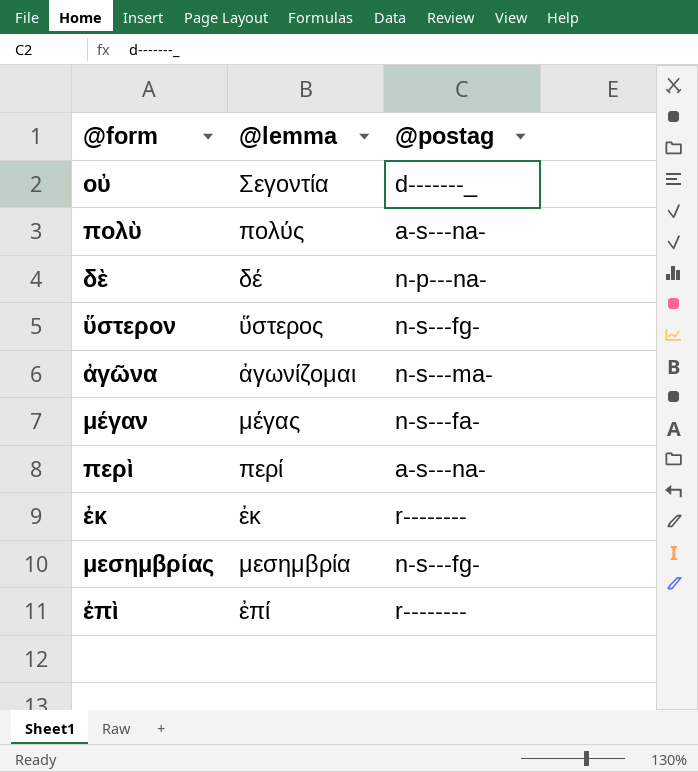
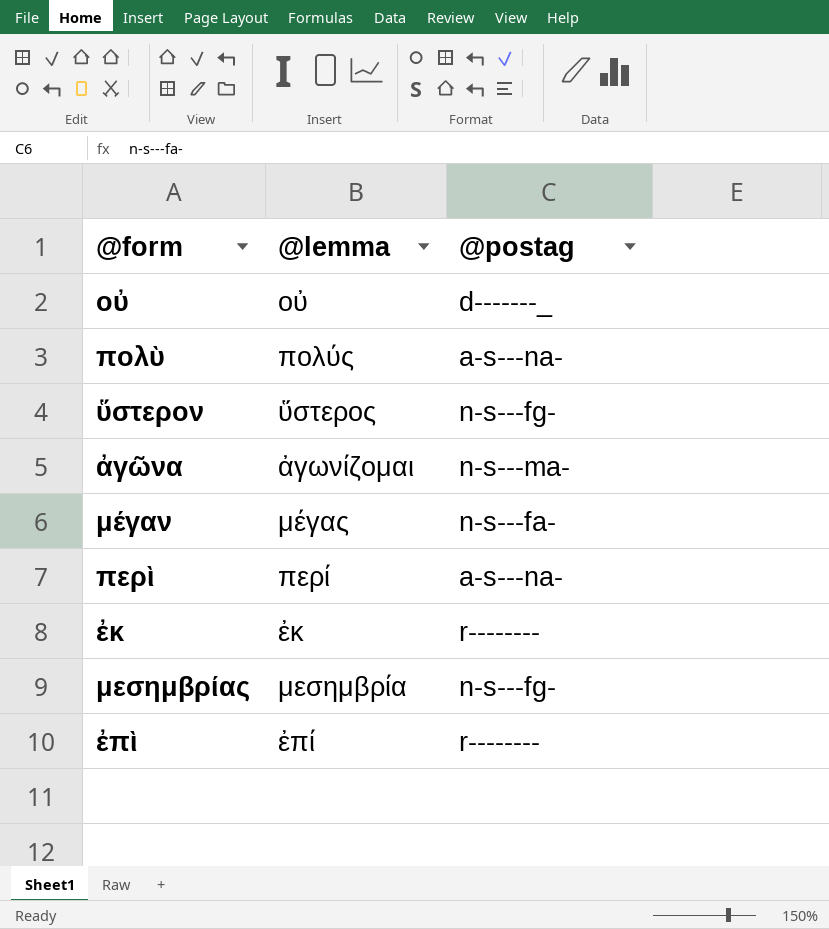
row δὲ: δέ | n-p---na- -> none
οὐ | @lemma: Σεγοντία -> οὐ

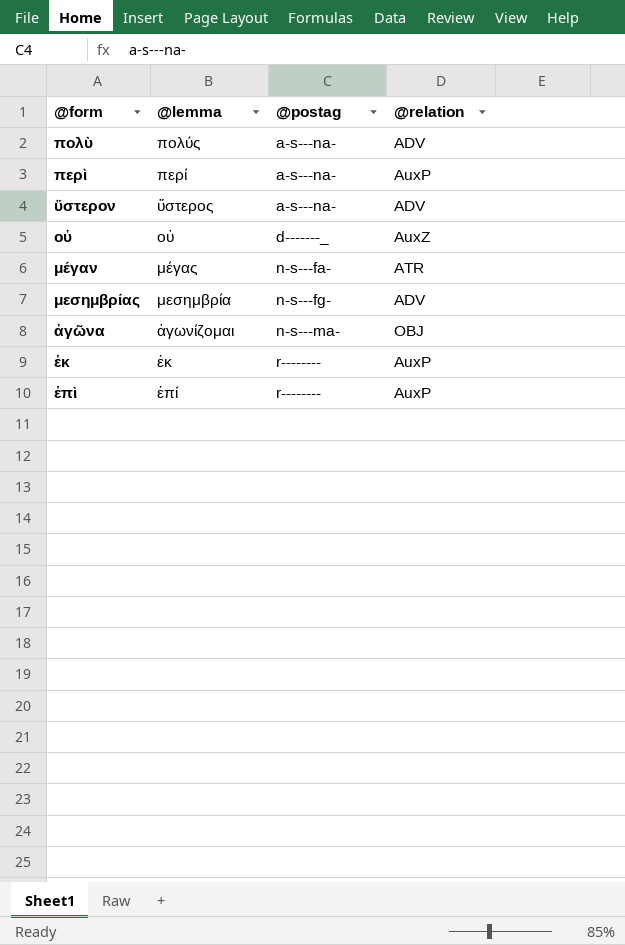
row order: none -> @postag ascending
column @relation | position: none -> 4
ὕστερον | @postag: n-s---fg- -> a-s---na-

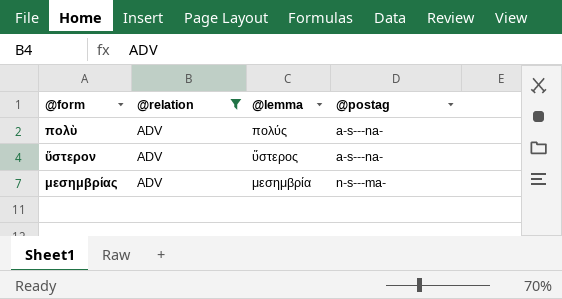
filter: none -> @relation = ADV
column @relation | position: 4 -> 2
μεσημβρίας | @postag: n-s---fg- -> n-s---ma-

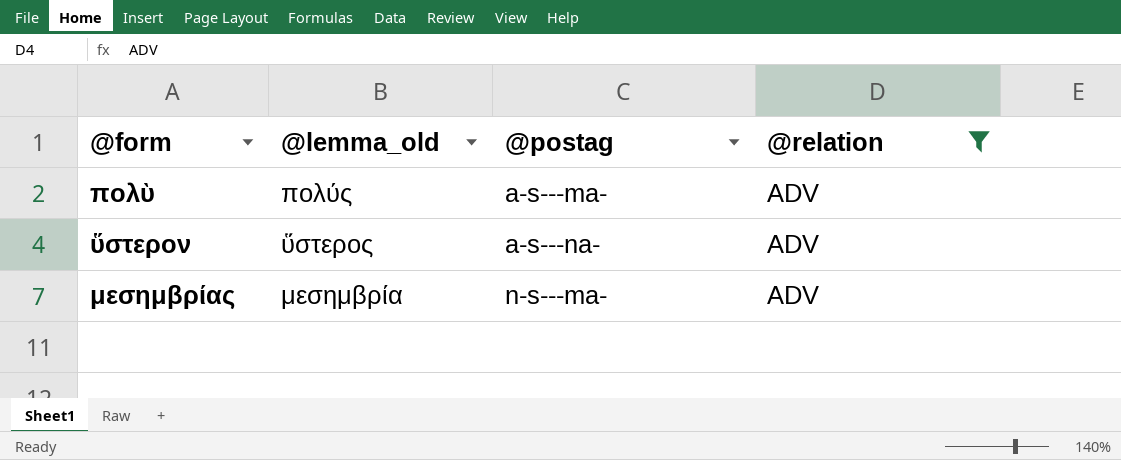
column name: @lemma -> @lemma_old
column @relation | position: 2 -> 4
πολὺ | @postag: a-s---na- -> a-s---ma-

